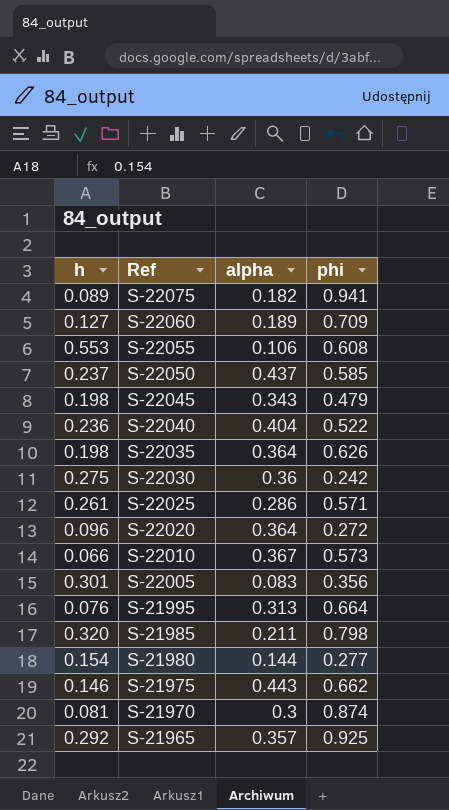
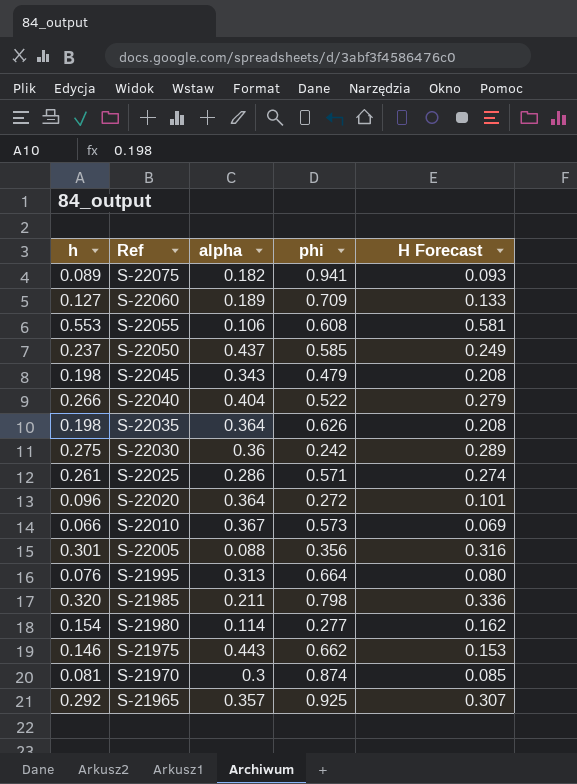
column H Forecast | formula: none -> [h] * 1.05
S-22040 | h: 0.236 -> 0.266
S-22005 | alpha: 0.083 -> 0.088
S-21980 | alpha: 0.144 -> 0.114

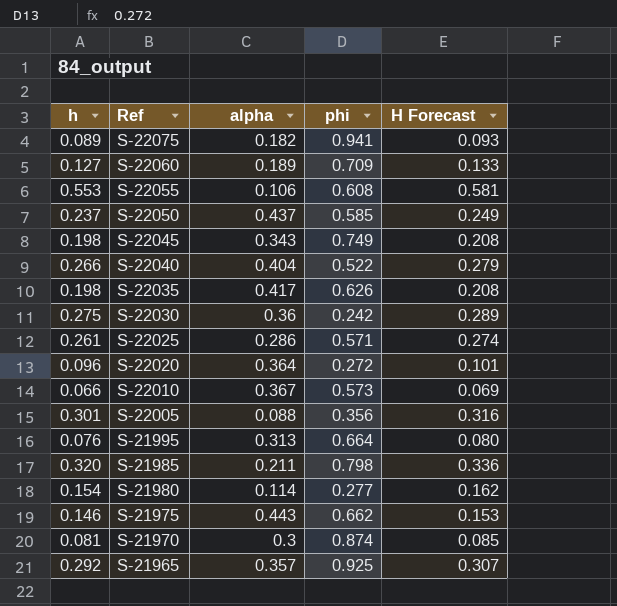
S-22045 | phi: 0.479 -> 0.749
S-22035 | alpha: 0.364 -> 0.417

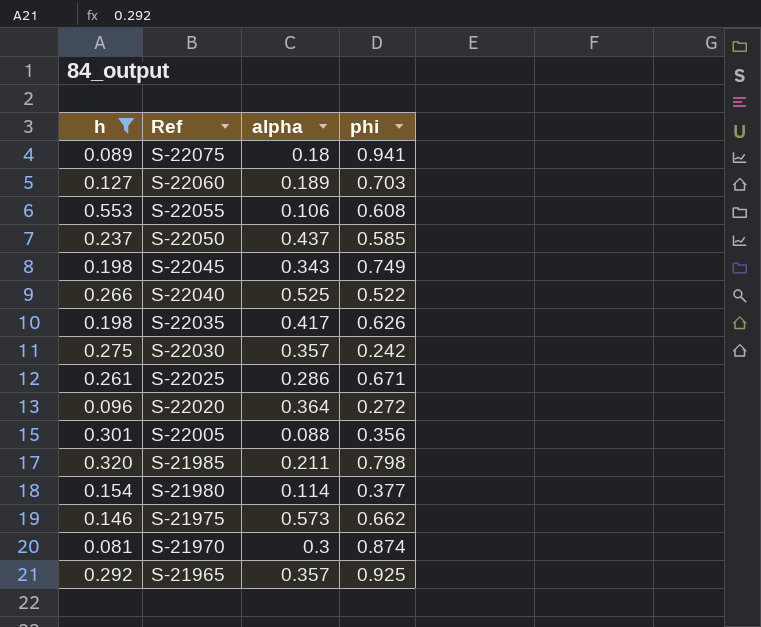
filter: none -> h >= 0.081
column H Forecast | formula: [h] * 1.05 -> none
S-22075 | alpha: 0.182 -> 0.18
S-22060 | phi: 0.709 -> 0.703
S-22040 | alpha: 0.404 -> 0.525
S-22030 | alpha: 0.36 -> 0.357
S-22025 | phi: 0.571 -> 0.671
S-21980 | phi: 0.277 -> 0.377
S-21975 | alpha: 0.443 -> 0.573

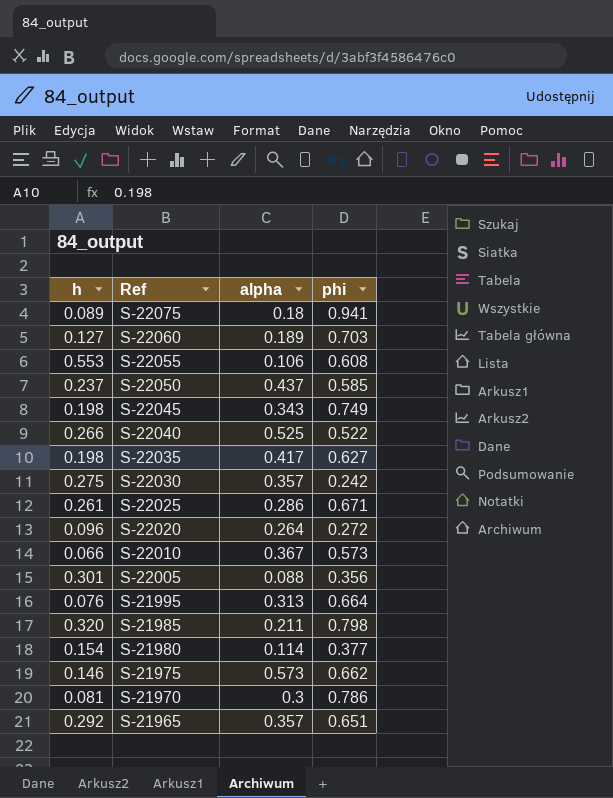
filter: h >= 0.081 -> none
S-22035 | phi: 0.626 -> 0.627
S-22020 | alpha: 0.364 -> 0.264
S-21970 | phi: 0.874 -> 0.786
S-21965 | phi: 0.925 -> 0.651

